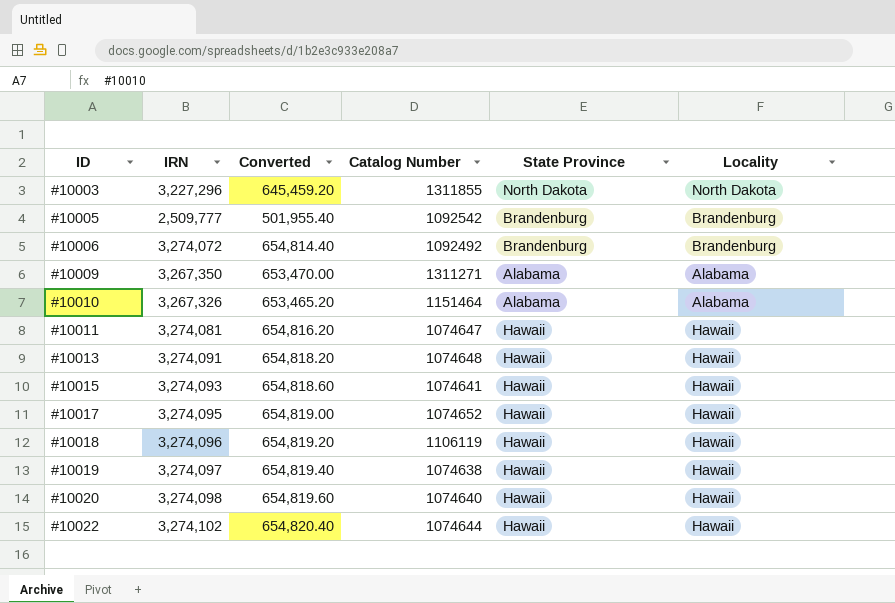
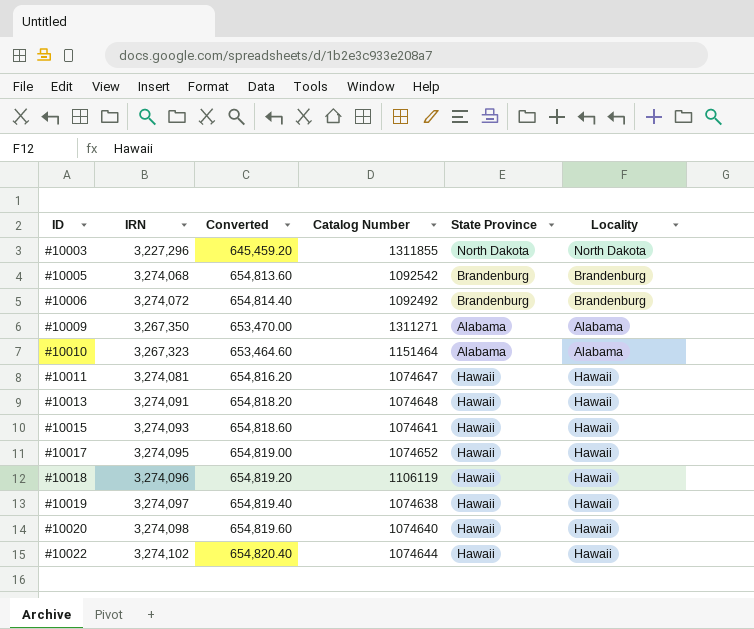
#10005 | IRN: 2,509,777 -> 3,274,068
#10005 | Converted: 501,955.40 -> 654,813.60
#10010 | IRN: 3,267,326 -> 3,267,323
#10010 | Converted: 653,465.20 -> 653,464.60

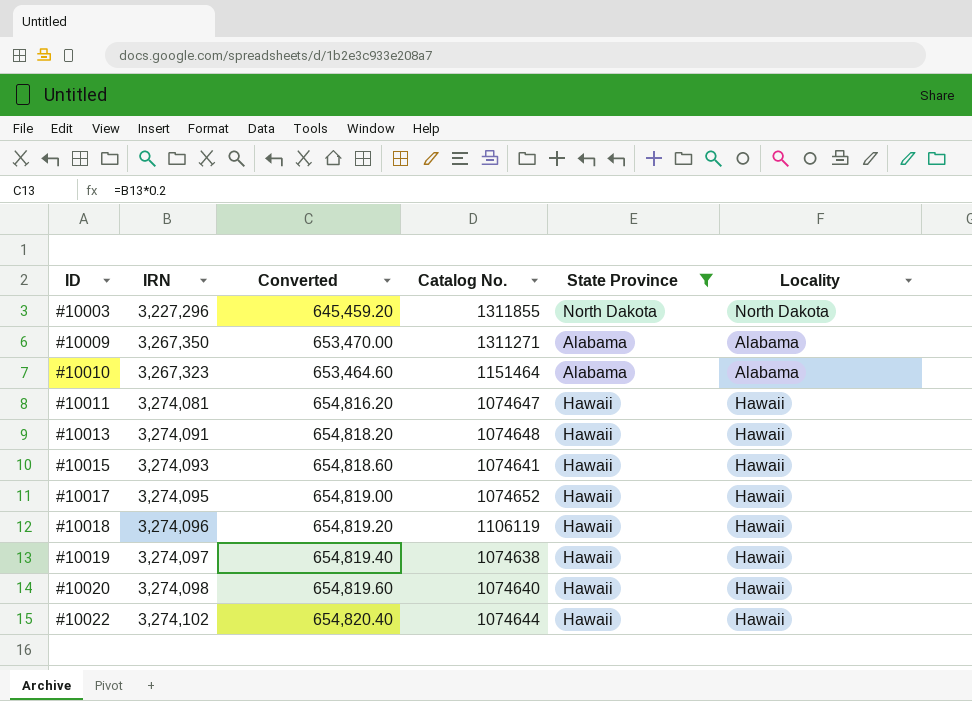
filter: none -> State Province != Brandenburg
column name: Catalog Number -> Catalog No.

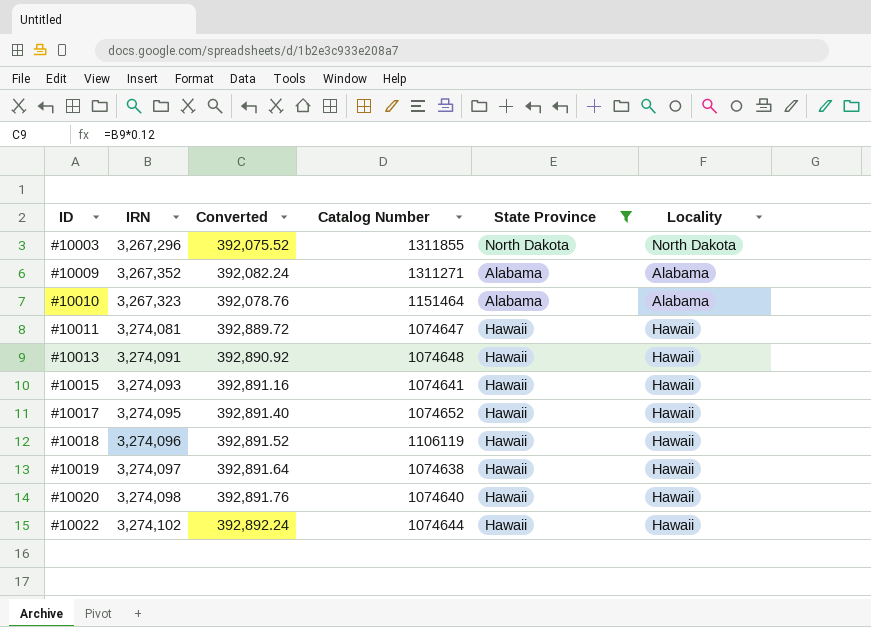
column Converted | formula: [IRN] * 0.2 -> [IRN] * 0.12
column name: Catalog No. -> Catalog Number
#10003 | IRN: 3,227,296 -> 3,267,296
#10009 | IRN: 3,267,350 -> 3,267,352

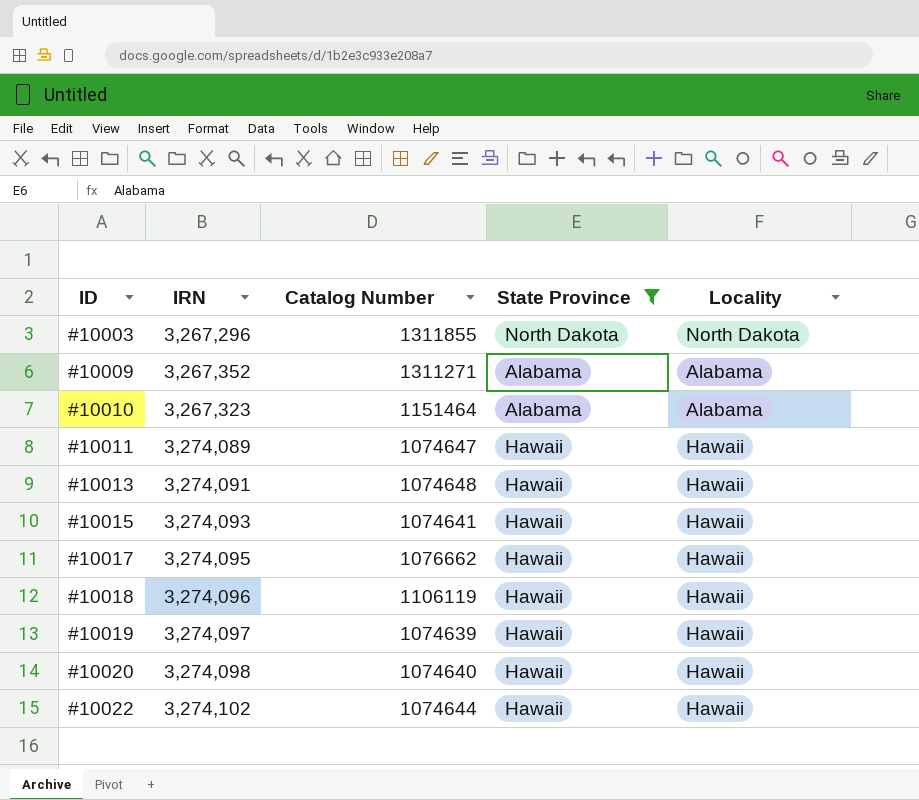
column Converted | formula: [IRN] * 0.12 -> none
#10011 | IRN: 3,274,081 -> 3,274,089
#10017 | Catalog Number: 1074652 -> 1076662
#10019 | Catalog Number: 1074638 -> 1074639

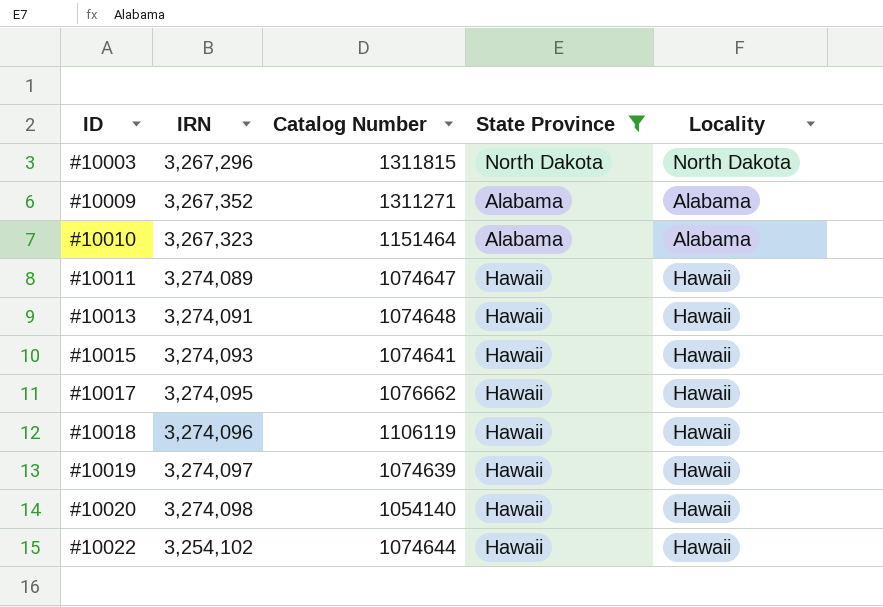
#10003 | Catalog Number: 1311855 -> 1311815
#10020 | Catalog Number: 1074640 -> 1054140
#10022 | IRN: 3,274,102 -> 3,254,102

